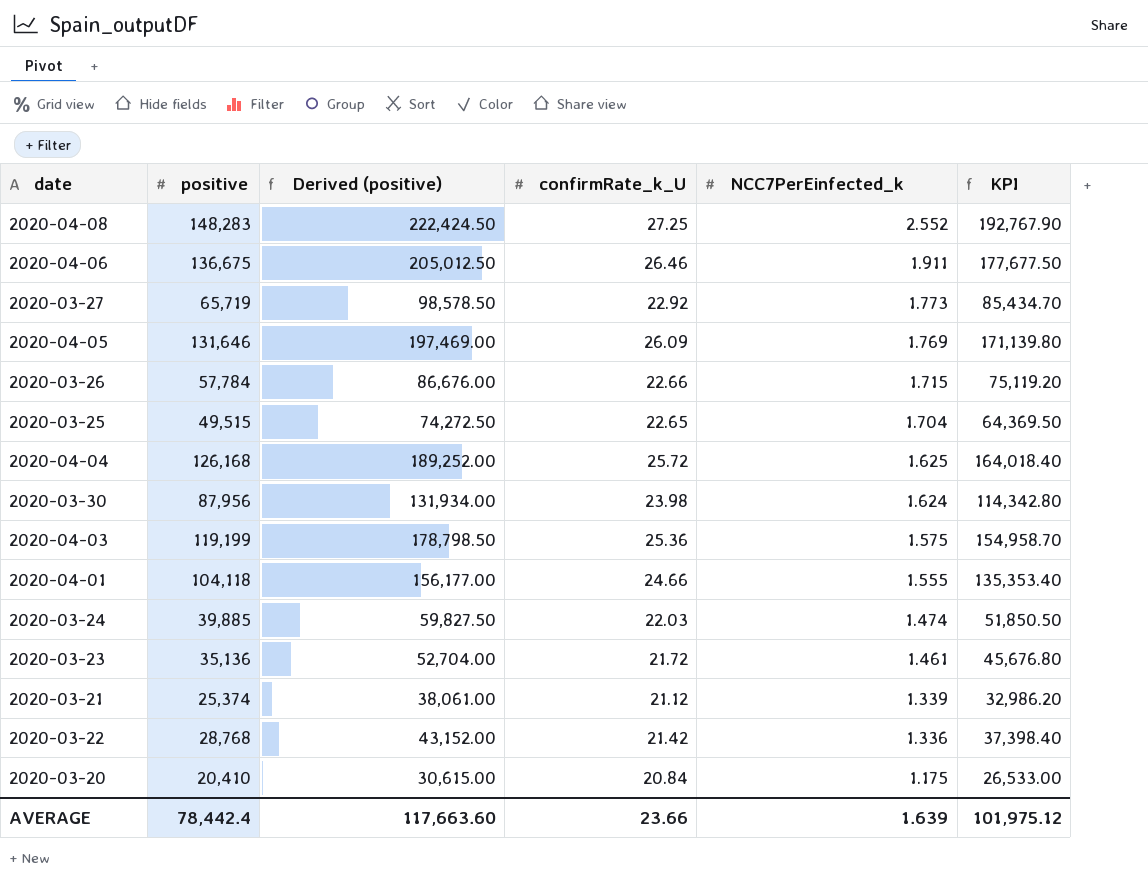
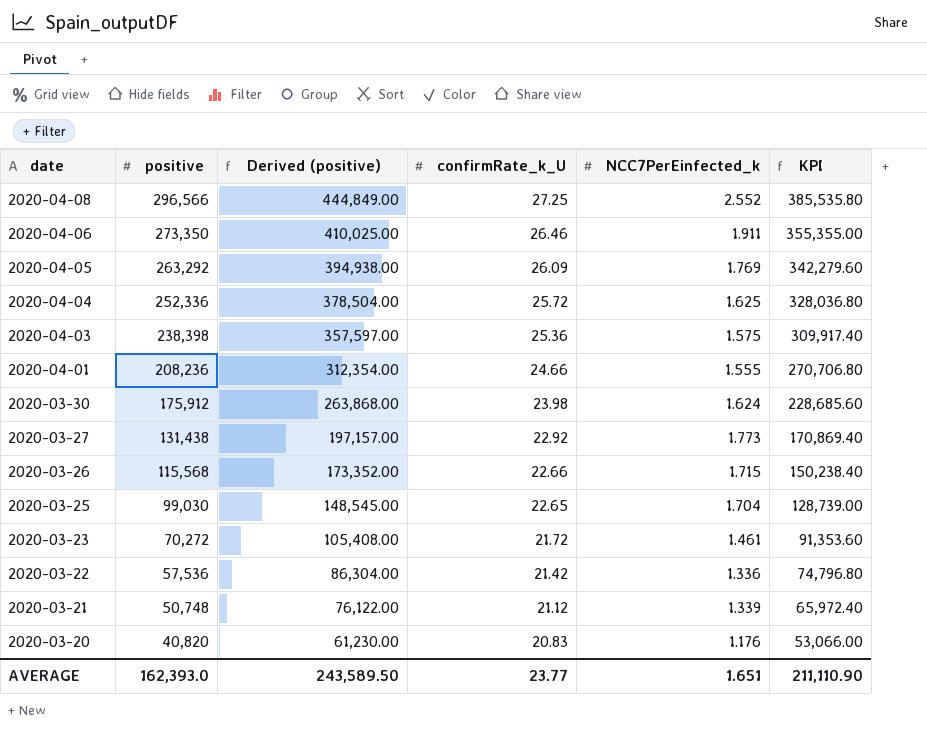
row order: NCC7PerEinfected_k descending -> date descending
row 2020-03-24: 39,885 | 59,827.50 | 22.03 | 1.474 | 51,850.50 -> none
2020-04-08 | positive: 148,283 -> 296,566
2020-04-08 | Derived (positive): 222,424.50 -> 444,849.00
2020-04-08 | KPI: 192,767.90 -> 385,535.80
2020-04-06 | positive: 136,675 -> 273,350
2020-04-06 | Derived (positive): 205,012.50 -> 410,025.00
2020-04-06 | KPI: 177,677.50 -> 355,355.00
2020-04-05 | positive: 131,646 -> 263,292
2020-04-05 | Derived (positive): 197,469.00 -> 394,938.00
2020-04-05 | KPI: 171,139.80 -> 342,279.60
2020-04-04 | positive: 126,168 -> 252,336
2020-04-04 | Derived (positive): 189,252.00 -> 378,504.00
2020-04-04 | KPI: 164,018.40 -> 328,036.80
2020-04-03 | positive: 119,199 -> 238,398
2020-04-03 | Derived (positive): 178,798.50 -> 357,597.00
2020-04-03 | KPI: 154,958.70 -> 309,917.40
2020-04-01 | positive: 104,118 -> 208,236
2020-04-01 | Derived (positive): 156,177.00 -> 312,354.00
2020-04-01 | KPI: 135,353.40 -> 270,706.80
2020-03-30 | positive: 87,956 -> 175,912
2020-03-30 | Derived (positive): 131,934.00 -> 263,868.00
2020-03-30 | KPI: 114,342.80 -> 228,685.60
2020-03-27 | positive: 65,719 -> 131,438
2020-03-27 | Derived (positive): 98,578.50 -> 197,157.00
2020-03-27 | KPI: 85,434.70 -> 170,869.40
2020-03-26 | positive: 57,784 -> 115,568
2020-03-26 | Derived (positive): 86,676.00 -> 173,352.00
2020-03-26 | KPI: 75,119.20 -> 150,238.40
2020-03-25 | positive: 49,515 -> 99,030
2020-03-25 | Derived (positive): 74,272.50 -> 148,545.00
2020-03-25 | KPI: 64,369.50 -> 128,739.00
2020-03-23 | positive: 35,136 -> 70,272
2020-03-23 | Derived (positive): 52,704.00 -> 105,408.00
2020-03-23 | KPI: 45,676.80 -> 91,353.60
2020-03-22 | positive: 28,768 -> 57,536
2020-03-22 | Derived (positive): 43,152.00 -> 86,304.00
2020-03-22 | KPI: 37,398.40 -> 74,796.80
2020-03-21 | positive: 25,374 -> 50,748
2020-03-21 | Derived (positive): 38,061.00 -> 76,122.00
2020-03-21 | KPI: 32,986.20 -> 65,972.40
2020-03-20 | positive: 20,410 -> 40,820
2020-03-20 | Derived (positive): 30,615.00 -> 61,230.00
2020-03-20 | confirmRate_k_U: 20.84 -> 20.83
2020-03-20 | NCC7PerEinfected_k: 1.175 -> 1.176
2020-03-20 | KPI: 26,533.00 -> 53,066.00
AVERAGE | positive: 78,442.4 -> 162,393.0
AVERAGE | Derived (positive): 117,663.60 -> 243,589.50
AVERAGE | confirmRate_k_U: 23.66 -> 23.77
AVERAGE | NCC7PerEinfected_k: 1.639 -> 1.651
AVERAGE | KPI: 101,975.12 -> 211,110.90

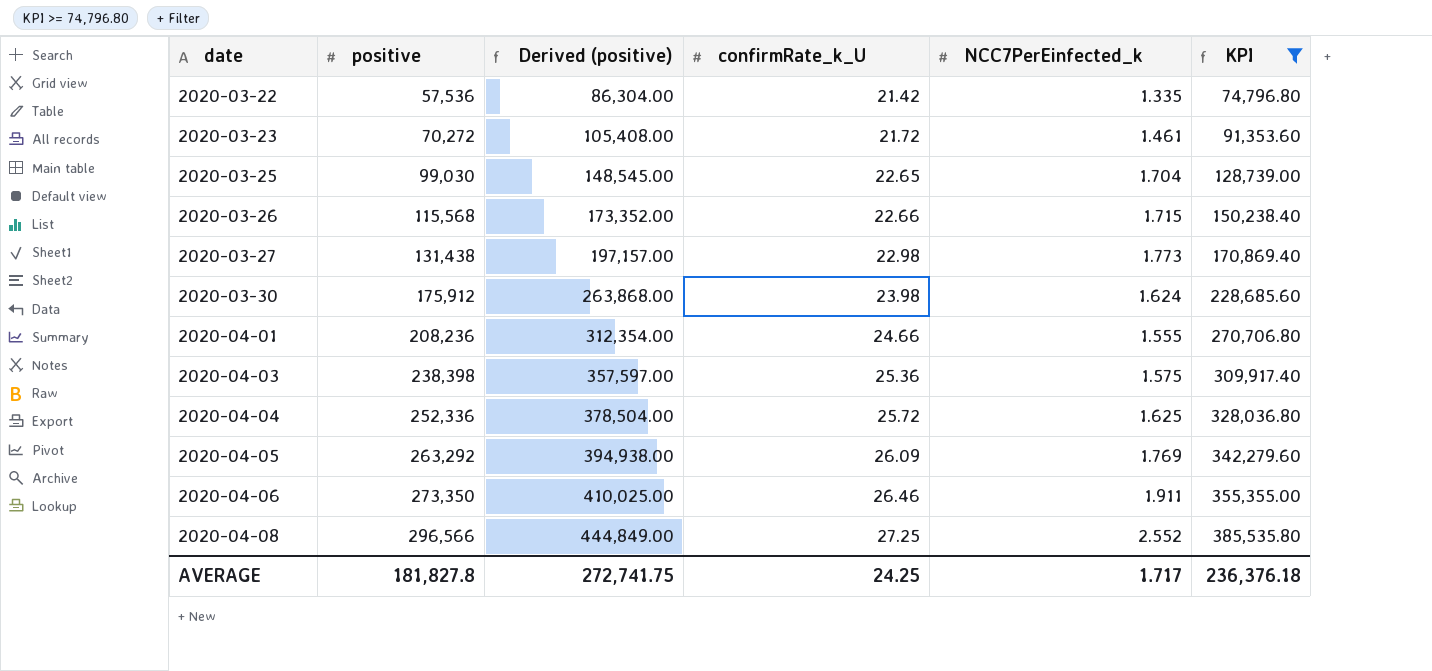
filter: none -> KPI >= 74,796.80
row order: date descending -> date ascending
2020-03-22 | NCC7PerEinfected_k: 1.336 -> 1.335
2020-03-27 | confirmRate_k_U: 22.92 -> 22.98
AVERAGE | positive: 162,393.0 -> 181,827.8
AVERAGE | Derived (positive): 243,589.50 -> 272,741.75
AVERAGE | confirmRate_k_U: 23.77 -> 24.25
AVERAGE | NCC7PerEinfected_k: 1.651 -> 1.717
AVERAGE | KPI: 211,110.90 -> 236,376.18

